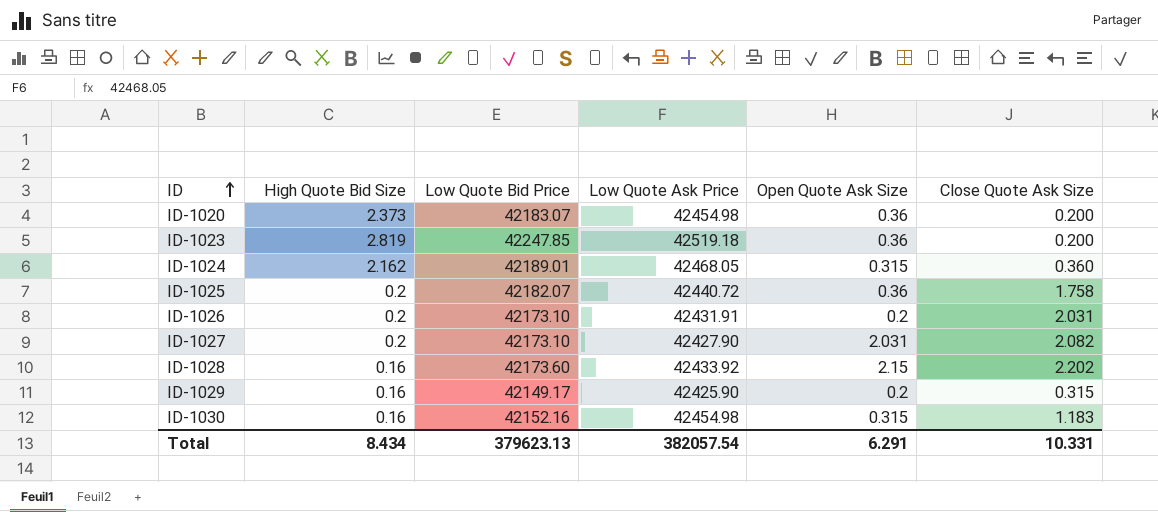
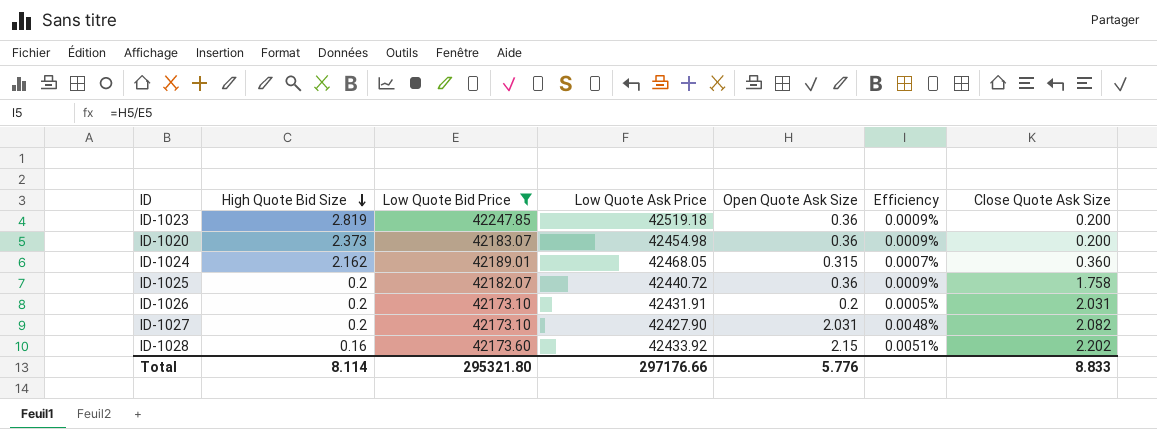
filter: none -> Low Quote Bid Price >= 42173.10
row order: ID ascending -> High Quote Bid Size descending
column Efficiency | formula: none -> [Open Quote Ask Size] / [Low Quote Bid Price]
Total | High Quote Bid Size: 8.434 -> 8.114
Total | Low Quote Bid Price: 379623.13 -> 295321.80
Total | Low Quote Ask Price: 382057.54 -> 297176.66
Total | Open Quote Ask Size: 6.291 -> 5.776
Total | Close Quote Ask Size: 10.331 -> 8.833

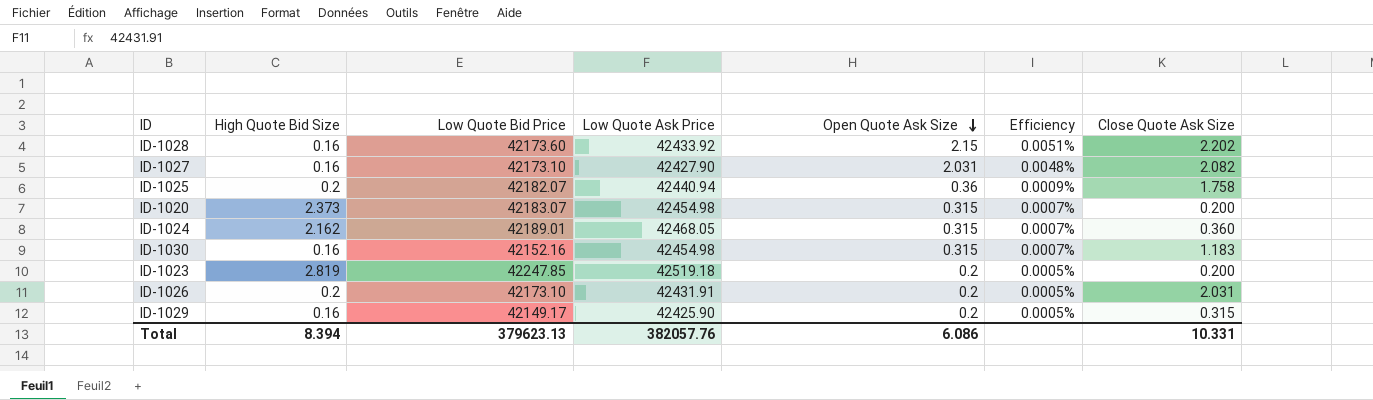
filter: Low Quote Bid Price >= 42173.10 -> none
row order: High Quote Bid Size descending -> Open Quote Ask Size descending
ID-1027 | High Quote Bid Size: 0.2 -> 0.16
ID-1025 | Low Quote Ask Price: 42440.72 -> 42440.94
ID-1020 | Open Quote Ask Size: 0.36 -> 0.315
ID-1020 | Efficiency: 0.0009% -> 0.0007%
ID-1023 | Open Quote Ask Size: 0.36 -> 0.2
ID-1023 | Efficiency: 0.0009% -> 0.0005%
Total | High Quote Bid Size: 8.114 -> 8.394
Total | Low Quote Bid Price: 295321.80 -> 379623.13
Total | Low Quote Ask Price: 297176.66 -> 382057.76
Total | Open Quote Ask Size: 5.776 -> 6.086
Total | Close Quote Ask Size: 8.833 -> 10.331

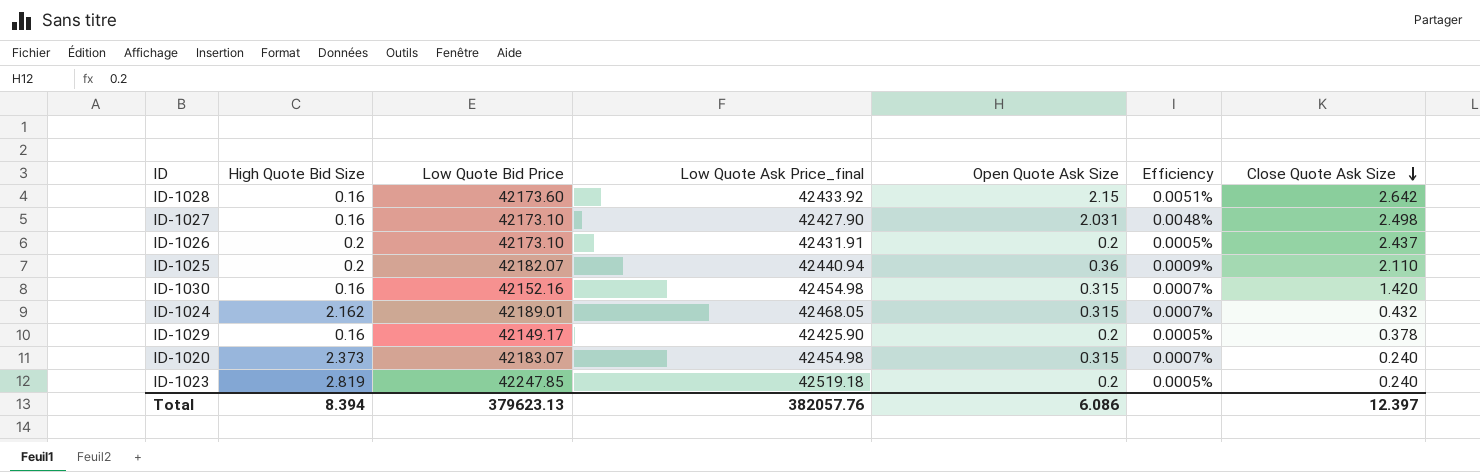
row order: Open Quote Ask Size descending -> Close Quote Ask Size descending
column name: Low Quote Ask Price -> Low Quote Ask Price_final
ID-1028 | Close Quote Ask Size: 2.202 -> 2.642
ID-1027 | Close Quote Ask Size: 2.082 -> 2.498
ID-1026 | Close Quote Ask Size: 2.031 -> 2.437
ID-1025 | Close Quote Ask Size: 1.758 -> 2.110
ID-1030 | Close Quote Ask Size: 1.183 -> 1.420
ID-1024 | Close Quote Ask Size: 0.360 -> 0.432
ID-1029 | Close Quote Ask Size: 0.315 -> 0.378
ID-1020 | Close Quote Ask Size: 0.200 -> 0.240
ID-1023 | Close Quote Ask Size: 0.200 -> 0.240
Total | Close Quote Ask Size: 10.331 -> 12.397

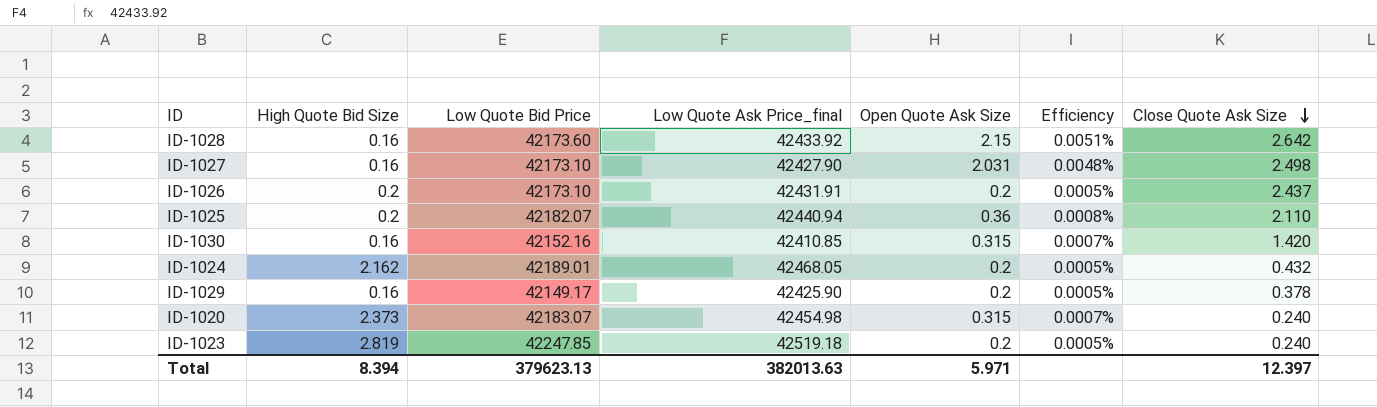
column Efficiency | formula: [Open Quote Ask Size] / [Low Quote Bid Price] -> [Open Quote Ask Size] / [Low Quote Ask Price_final]
ID-1030 | Low Quote Ask Price_final: 42454.98 -> 42410.85
ID-1024 | Open Quote Ask Size: 0.315 -> 0.2
Total | Low Quote Ask Price_final: 382057.76 -> 382013.63
Total | Open Quote Ask Size: 6.086 -> 5.971

